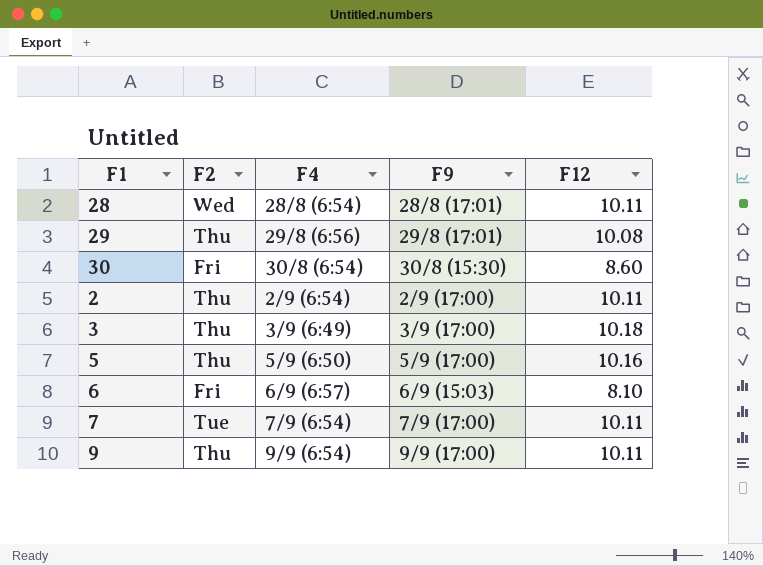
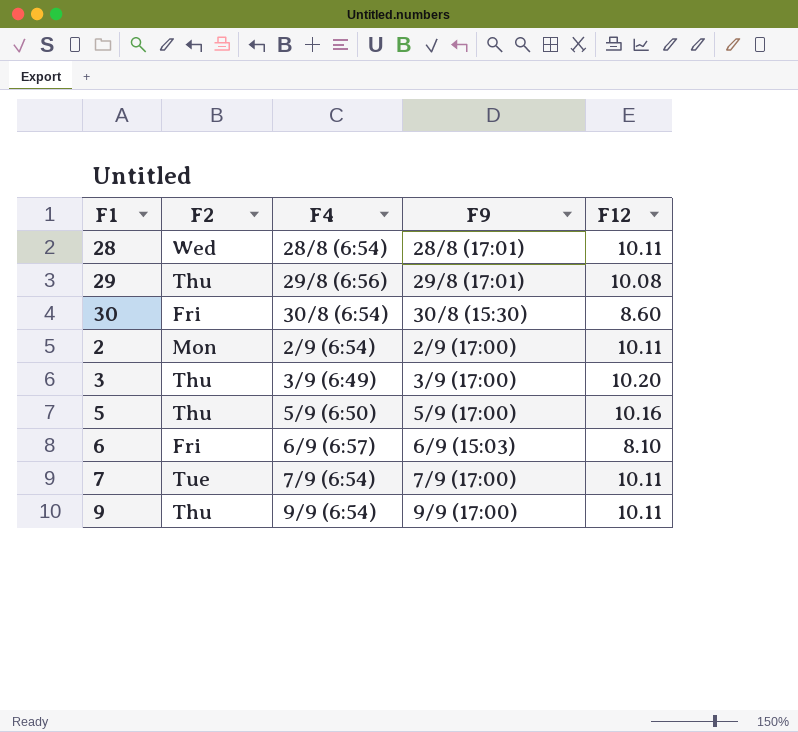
2 | F2: Thu -> Mon
3 | F12: 10.18 -> 10.20

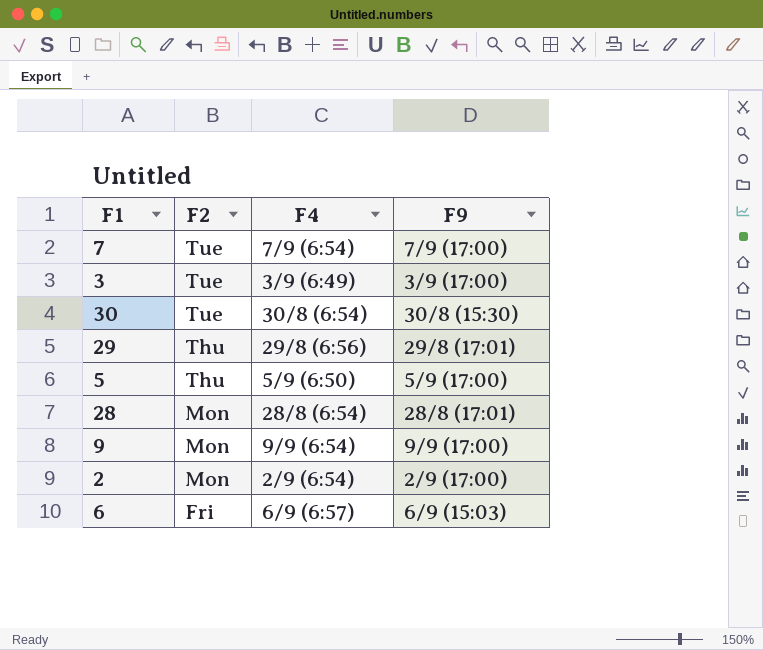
row order: none -> F2 descending
column F12 | position: 5 -> none
3 | F2: Thu -> Tue
30 | F2: Fri -> Tue
28 | F2: Wed -> Mon
9 | F2: Thu -> Mon

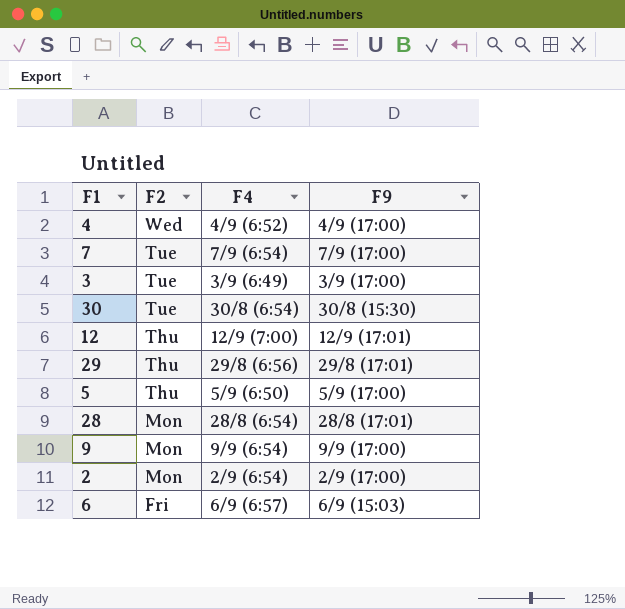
row 4: none -> Wed | 4/9 (6:52) | 4/9 (17:00)
row 12: none -> Thu | 12/9 (7:00) | 12/9 (17:01)

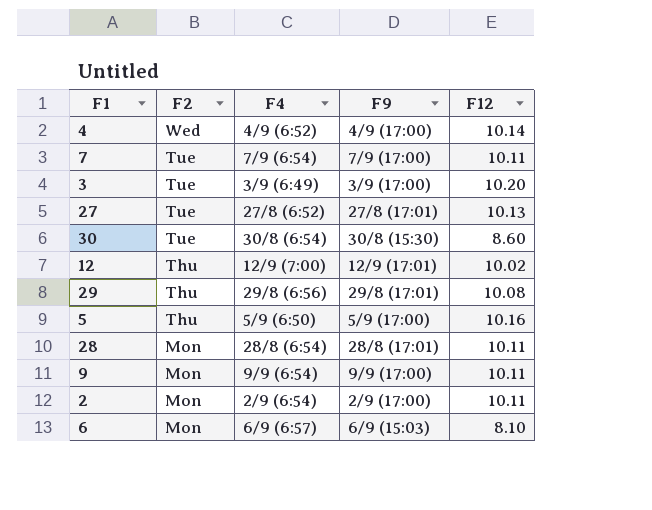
column F12 | position: none -> 5
row 27: none -> Tue | 27/8 (6:52) | 27/8 (17:01) | 10.13
6 | F2: Fri -> Mon

